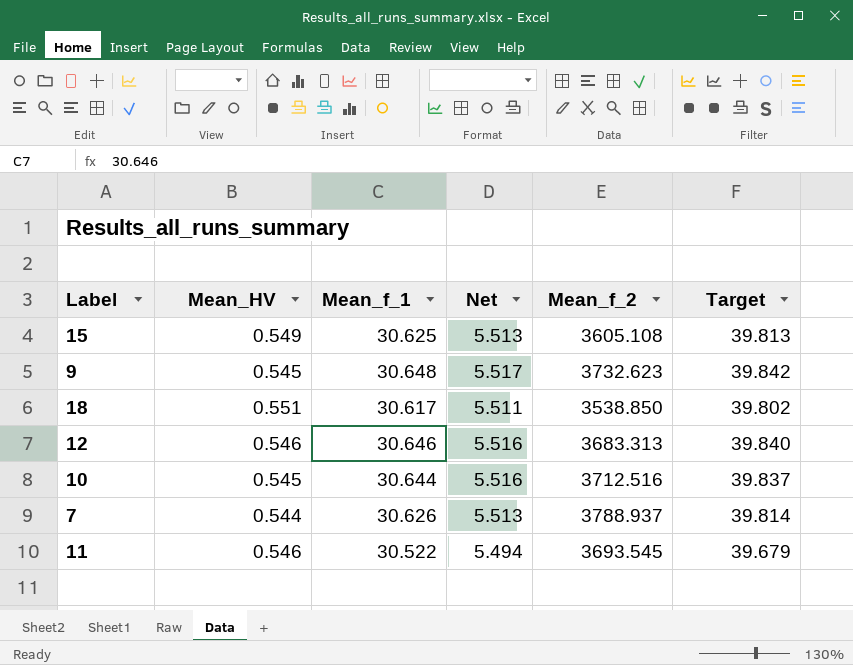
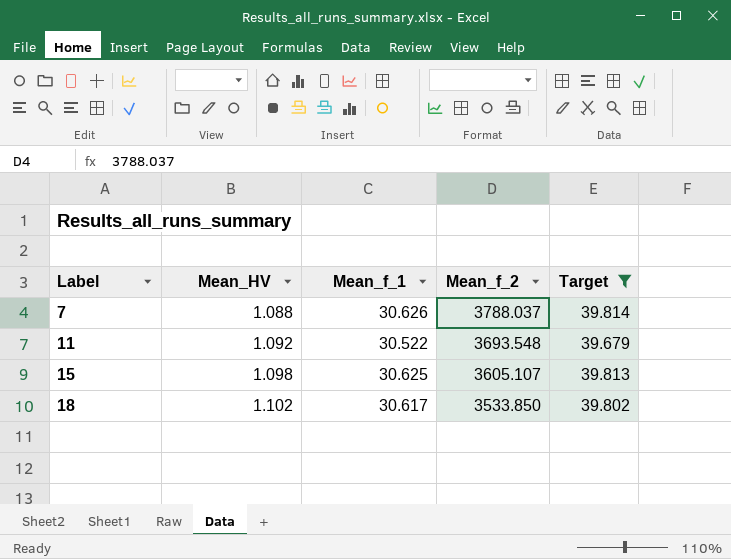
filter: none -> Target <= 39.814
row order: none -> Label ascending
column Net | formula: [Mean_f_1] * 0.18 -> none
7 | Mean_HV: 0.544 -> 1.088
7 | Mean_f_2: 3788.937 -> 3788.037
11 | Mean_HV: 0.546 -> 1.092
11 | Mean_f_2: 3693.545 -> 3693.548
15 | Mean_HV: 0.549 -> 1.098
15 | Mean_f_2: 3605.108 -> 3605.107
18 | Mean_HV: 0.551 -> 1.102
18 | Mean_f_2: 3538.850 -> 3533.850

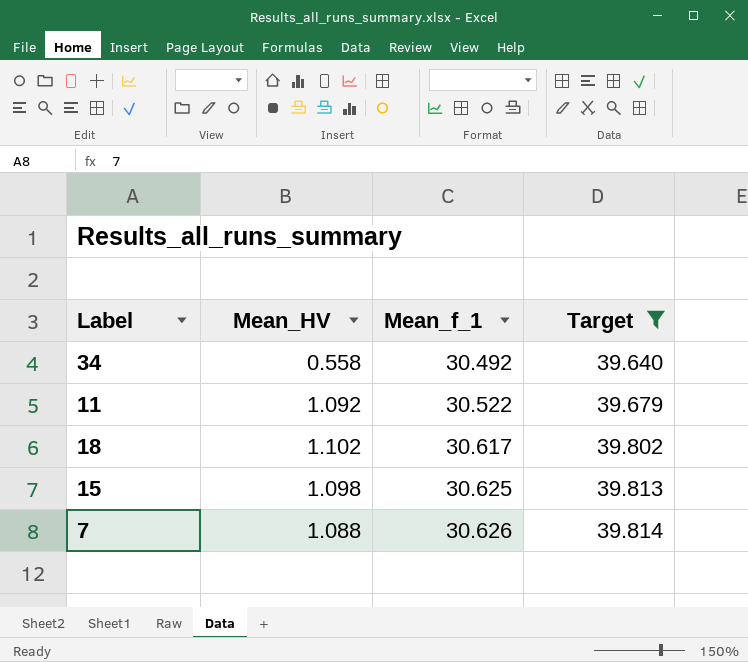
row order: Label ascending -> Mean_f_1 ascending
column Mean_f_2 | position: 4 -> none
row 34: none -> 0.558 | 30.492 | 39.640

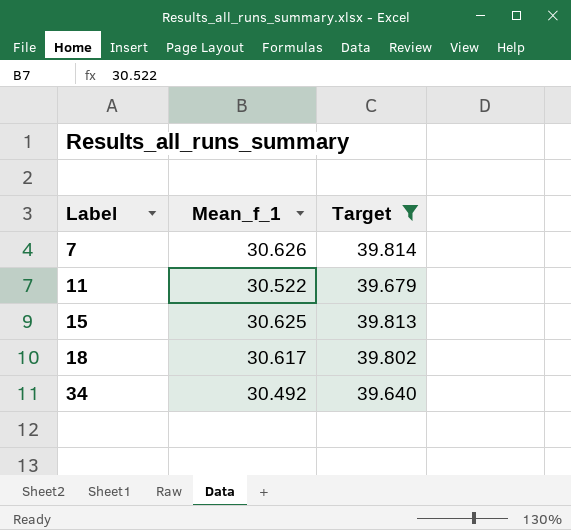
row order: Mean_f_1 ascending -> Label ascending
column Mean_HV | position: 2 -> none

